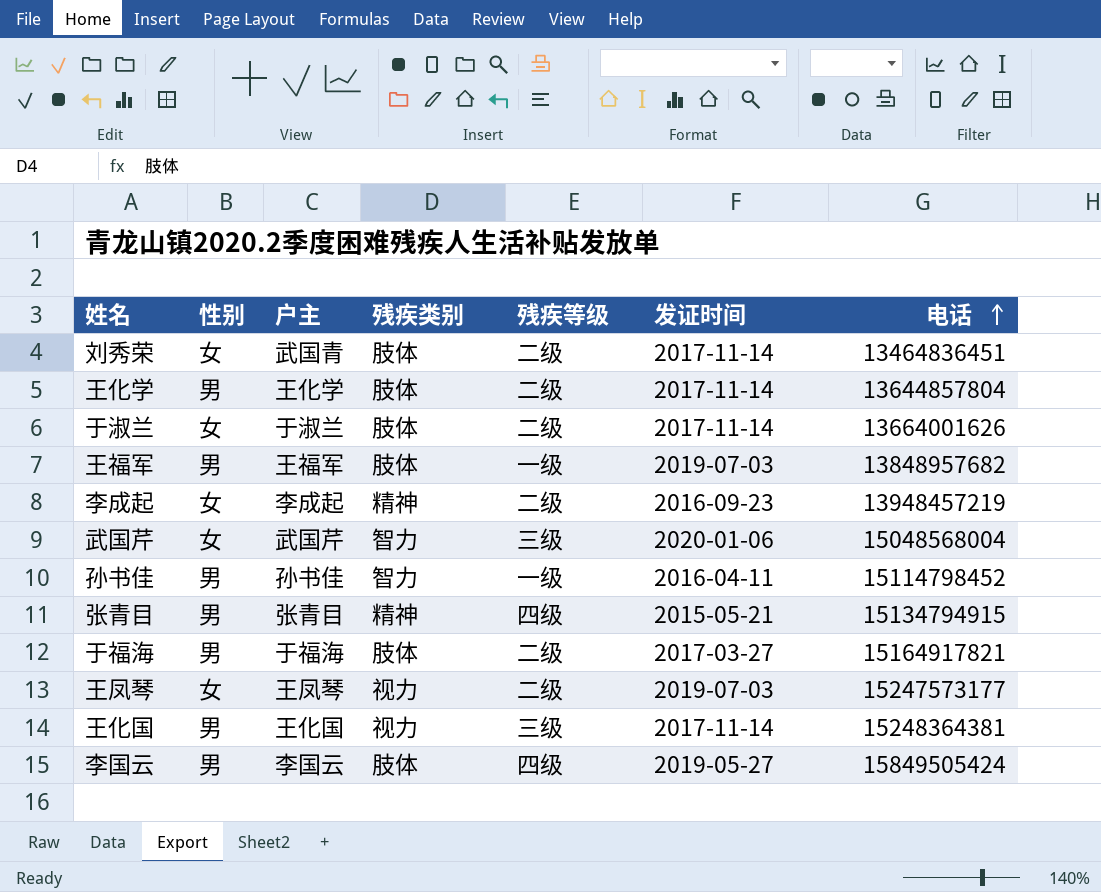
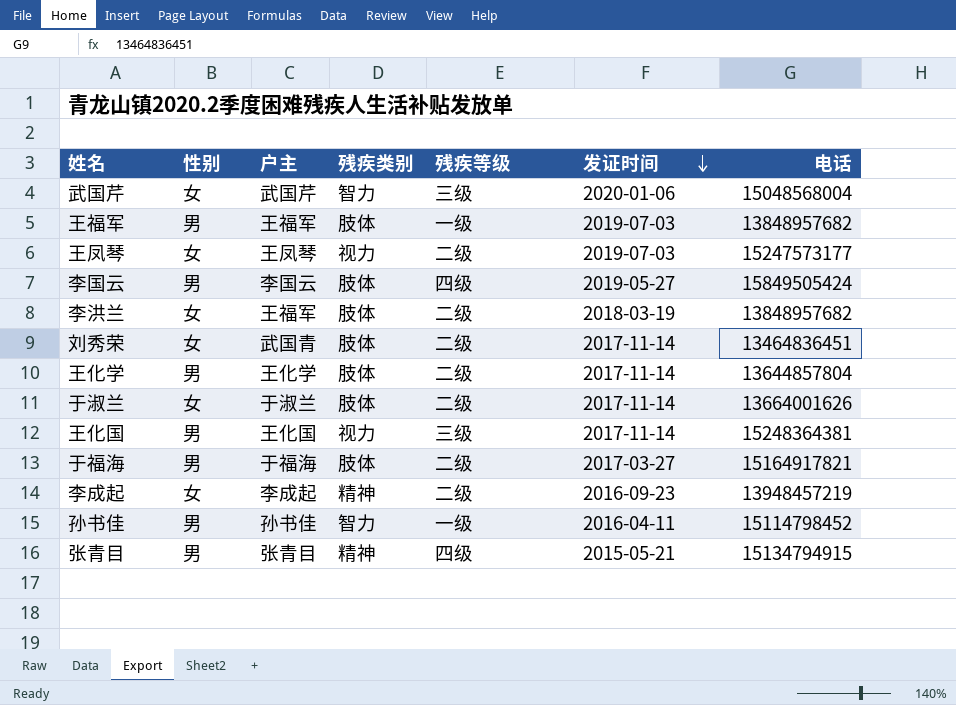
row order: 电话 ascending -> 发证时间 descending
row 李洪兰: none -> 女 | 王福军 | 肢体 | 二级 | 2018-03-19 | 13848957682

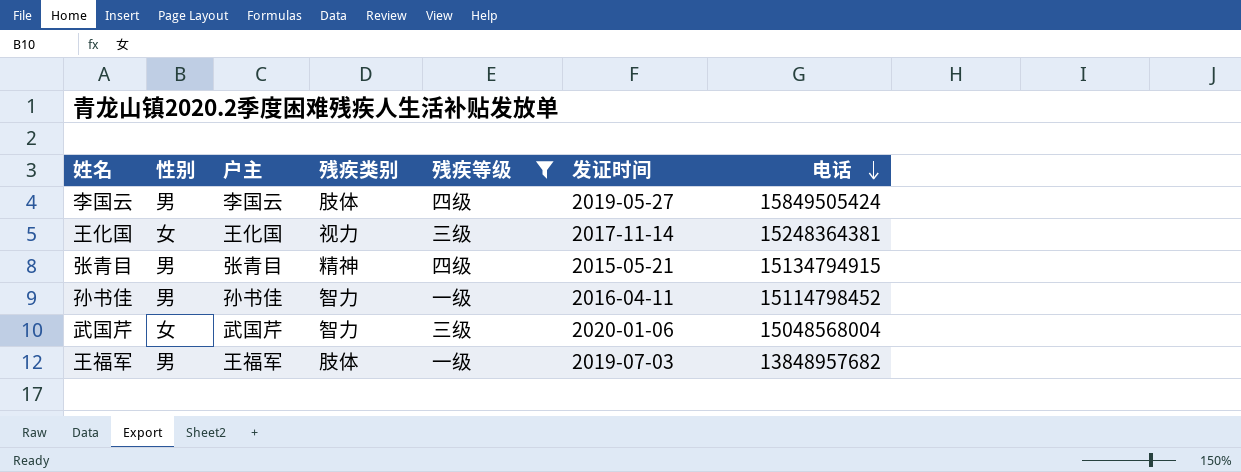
filter: none -> 残疾等级 != 二级
row order: 发证时间 descending -> 电话 descending
王化国 | 性别: 男 -> 女

